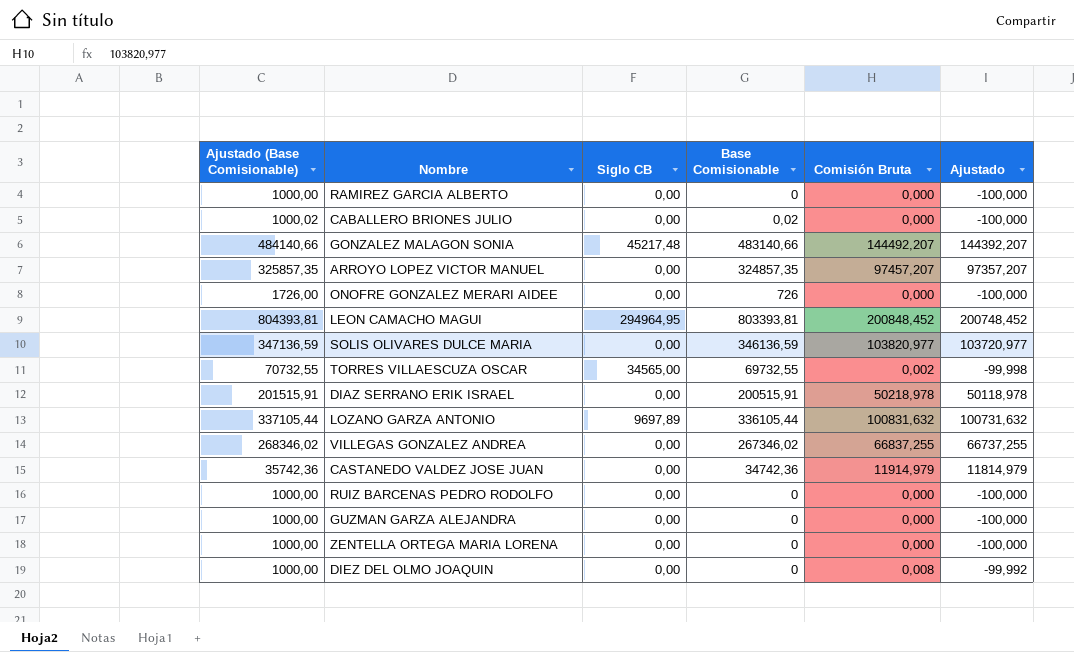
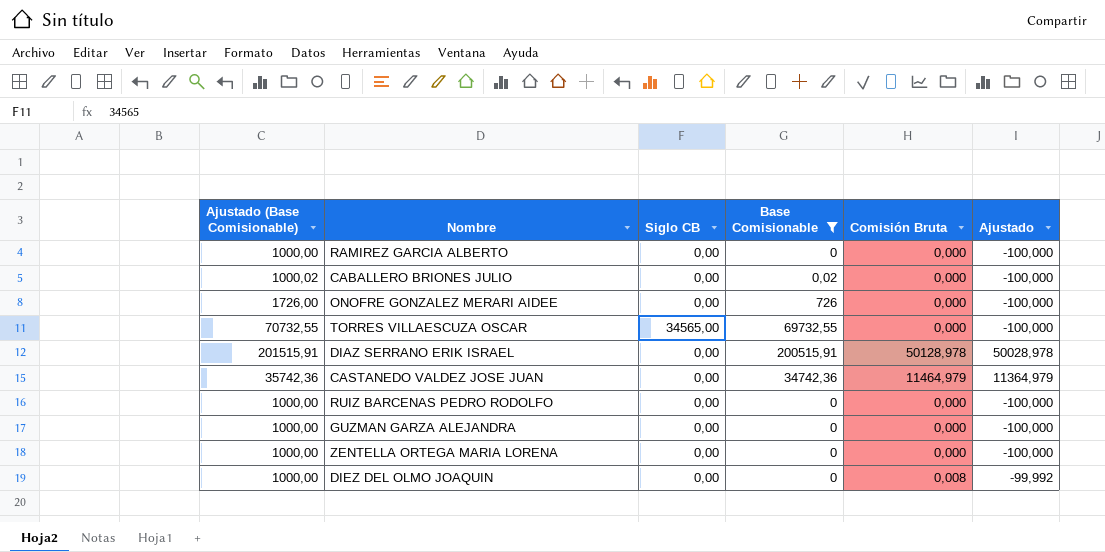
filter: none -> Base Comisionable <= 200515,91
TORRES VILLAESCUZA OSCAR | Comisión Bruta: 0,002 -> 0,000
TORRES VILLAESCUZA OSCAR | Ajustado: -99,998 -> -100,000
DIAZ SERRANO ERIK ISRAEL | Comisión Bruta: 50218,978 -> 50128,978
DIAZ SERRANO ERIK ISRAEL | Ajustado: 50118,978 -> 50028,978
CASTANEDO VALDEZ JOSE JUAN | Comisión Bruta: 11914,979 -> 11464,979
CASTANEDO VALDEZ JOSE JUAN | Ajustado: 11814,979 -> 11364,979

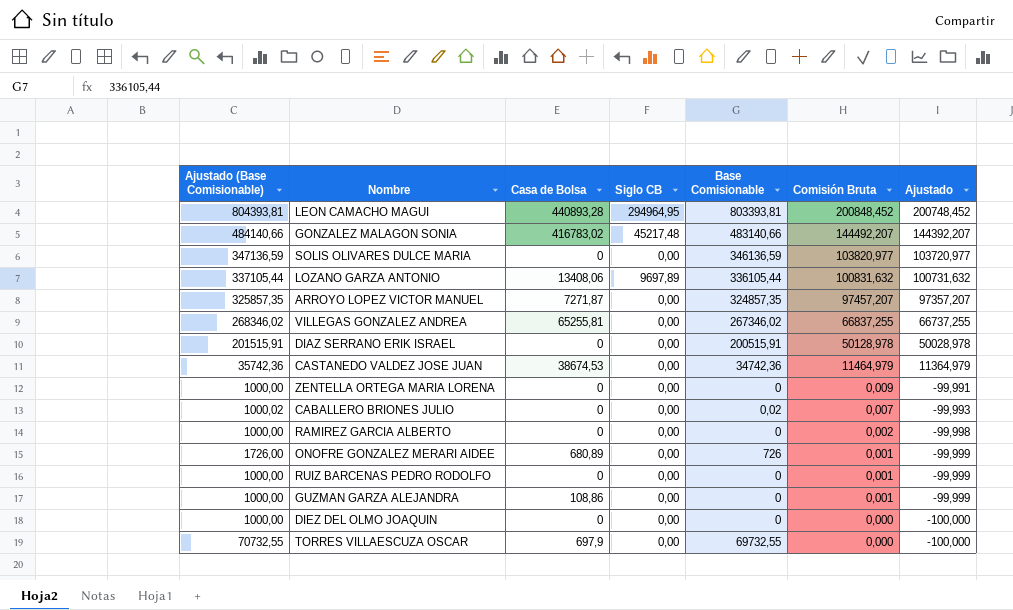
filter: Base Comisionable <= 200515,91 -> none
row order: none -> Comisión Bruta descending
column Casa de Bolsa | position: none -> 3
ZENTELLA ORTEGA MARIA LORENA | Comisión Bruta: 0,000 -> 0,009
ZENTELLA ORTEGA MARIA LORENA | Ajustado: -100,000 -> -99,991
CABALLERO BRIONES JULIO | Comisión Bruta: 0,000 -> 0,007
CABALLERO BRIONES JULIO | Ajustado: -100,000 -> -99,993
RAMIREZ GARCIA ALBERTO | Comisión Bruta: 0,000 -> 0,002
RAMIREZ GARCIA ALBERTO | Ajustado: -100,000 -> -99,998
ONOFRE GONZALEZ MERARI AIDEE | Comisión Bruta: 0,000 -> 0,001
ONOFRE GONZALEZ MERARI AIDEE | Ajustado: -100,000 -> -99,999
RUIZ BARCENAS PEDRO RODOLFO | Comisión Bruta: 0,000 -> 0,001
RUIZ BARCENAS PEDRO RODOLFO | Ajustado: -100,000 -> -99,999
GUZMAN GARZA ALEJANDRA | Comisión Bruta: 0,000 -> 0,001
GUZMAN GARZA ALEJANDRA | Ajustado: -100,000 -> -99,999
DIEZ DEL OLMO JOAQUIN | Comisión Bruta: 0,008 -> 0,000
DIEZ DEL OLMO JOAQUIN | Ajustado: -99,992 -> -100,000
TORRES VILLAESCUZA OSCAR | Siglo CB: 34565,00 -> 0,00

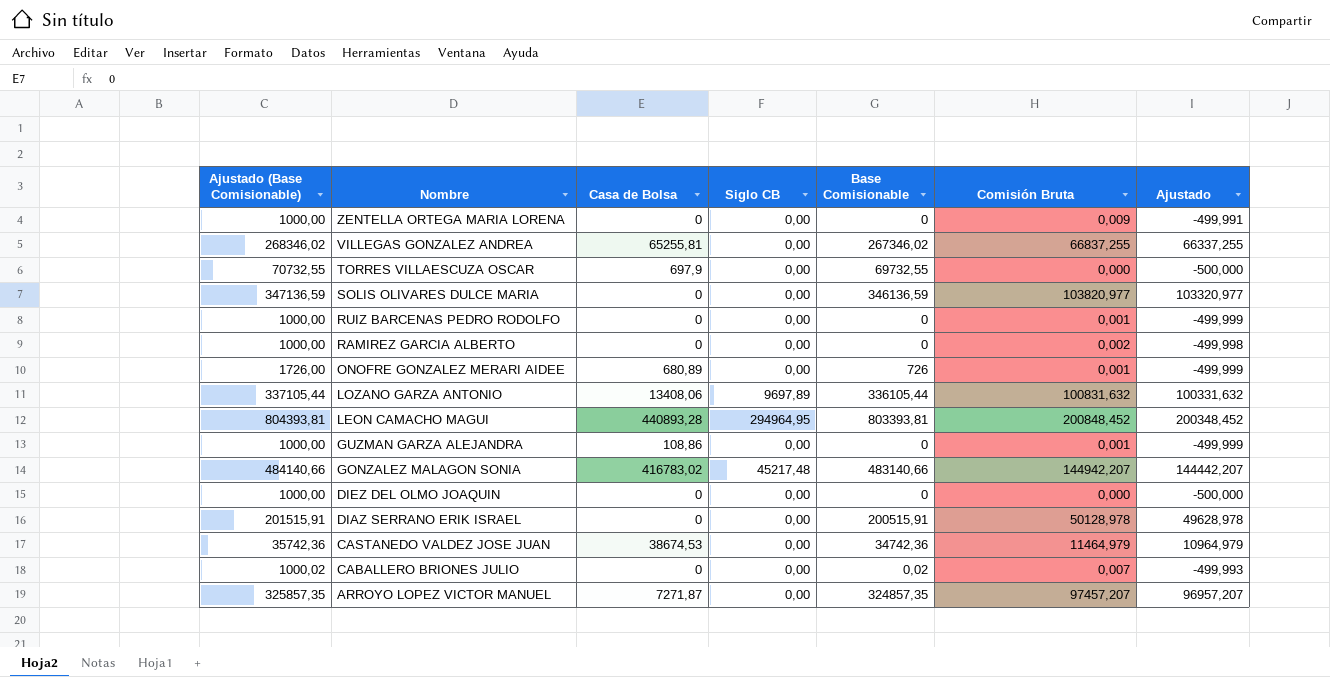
row order: Comisión Bruta descending -> Nombre descending
column Ajustado | formula: [Comisión Bruta] - 100 -> [Comisión Bruta] - 500
GONZALEZ MALAGON SONIA | Comisión Bruta: 144492,207 -> 144942,207

